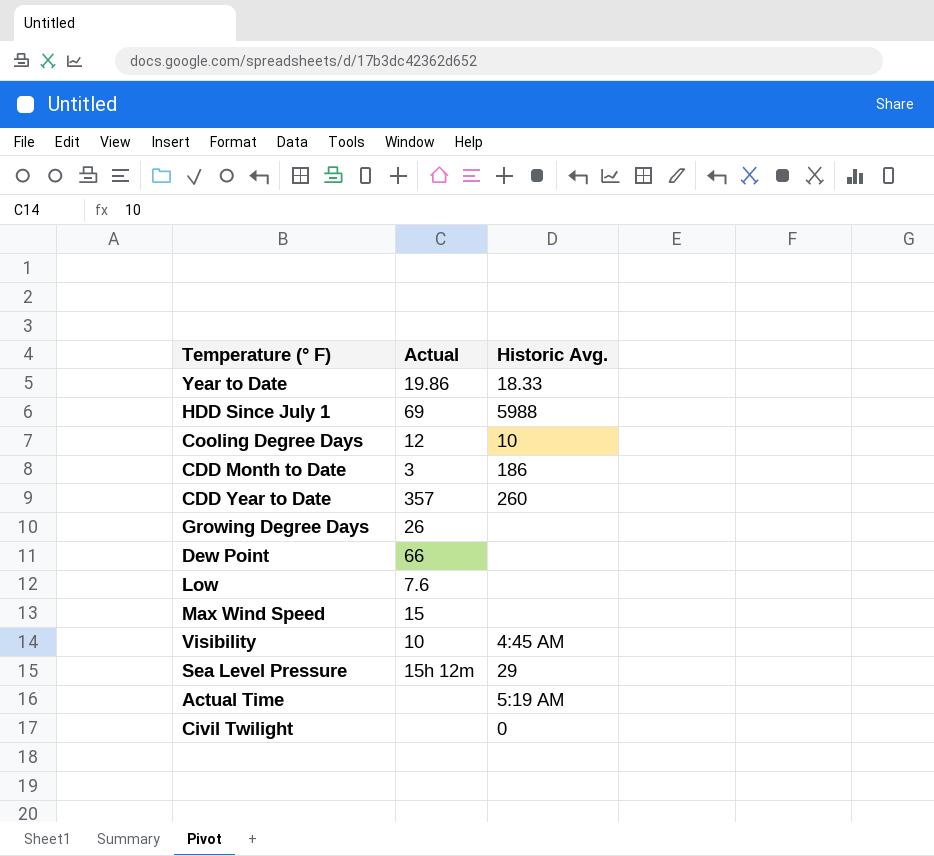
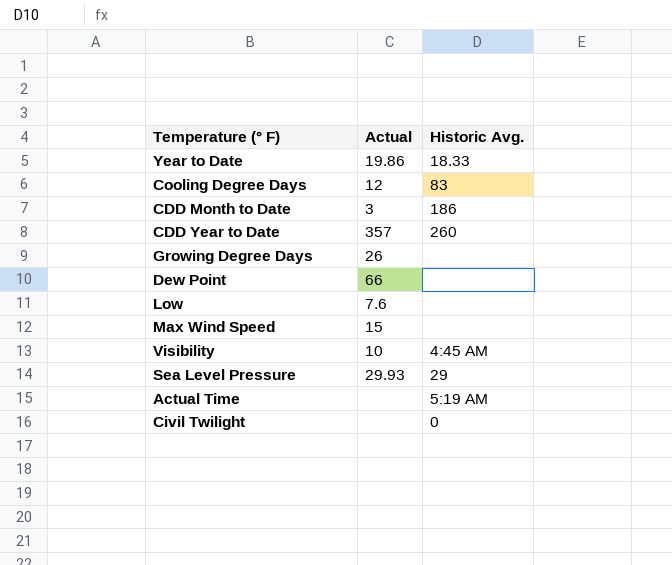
row HDD Since July 1: 69 | 5988 -> none
Cooling Degree Days | Historic Avg.: 10 -> 83
Sea Level Pressure | Actual: 15h 12m -> 29.93

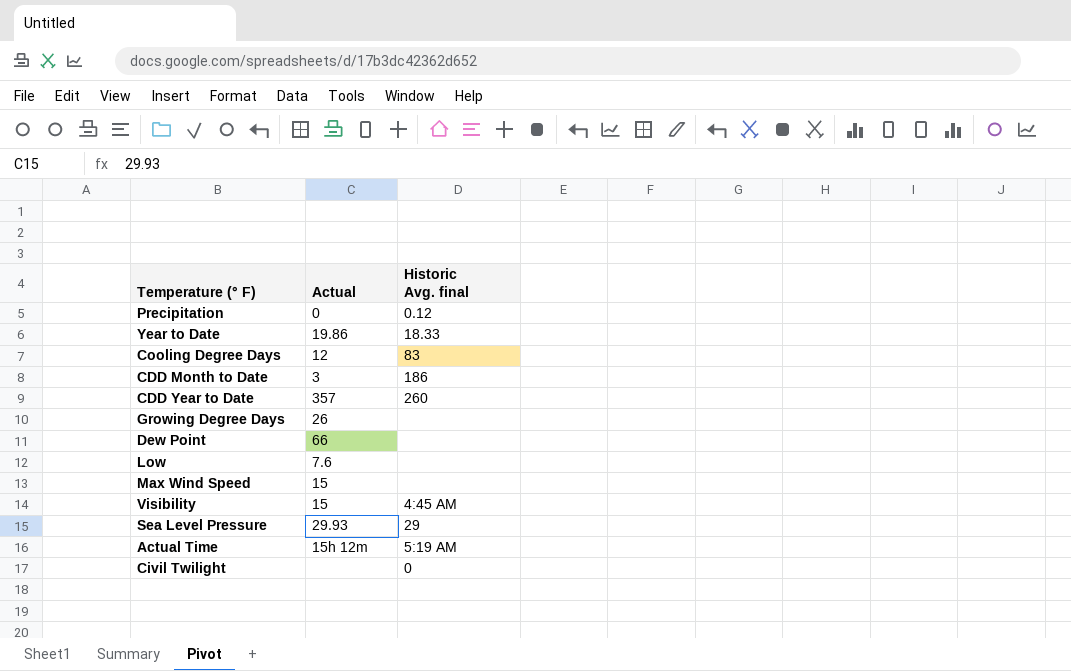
column name: Historic Avg. -> Historic Avg. final
row Precipitation: none -> 0 | 0.12
Visibility | Actual: 10 -> 15
Actual Time | Actual: none -> 15h 12m

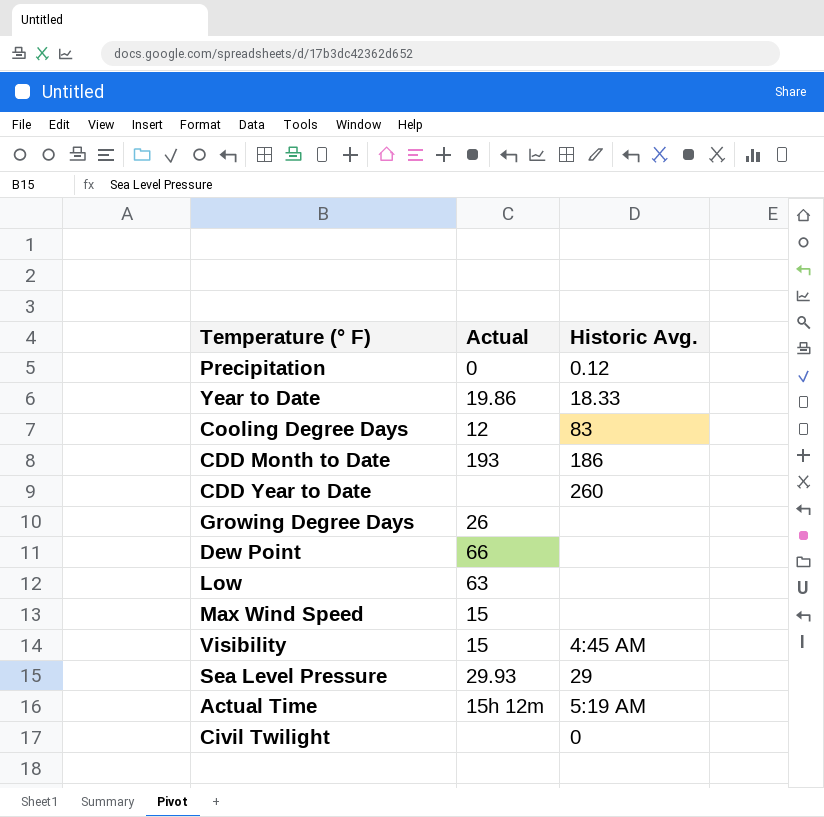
column name: Historic Avg. final -> Historic Avg.
CDD Month to Date | Actual: 3 -> 193
CDD Year to Date | Actual: 357 -> none
Low | Actual: 7.6 -> 63

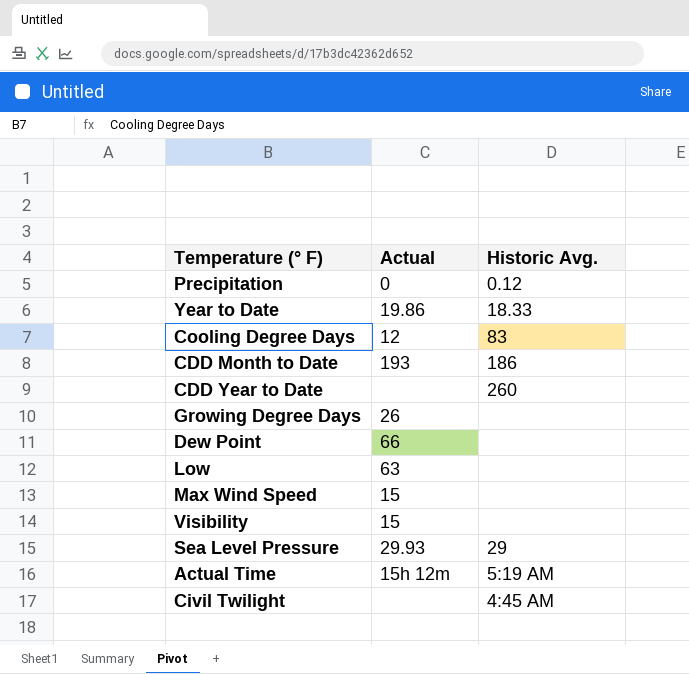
Visibility | Historic Avg.: 4:45 AM -> none
Civil Twilight | Historic Avg.: 0 -> 4:45 AM

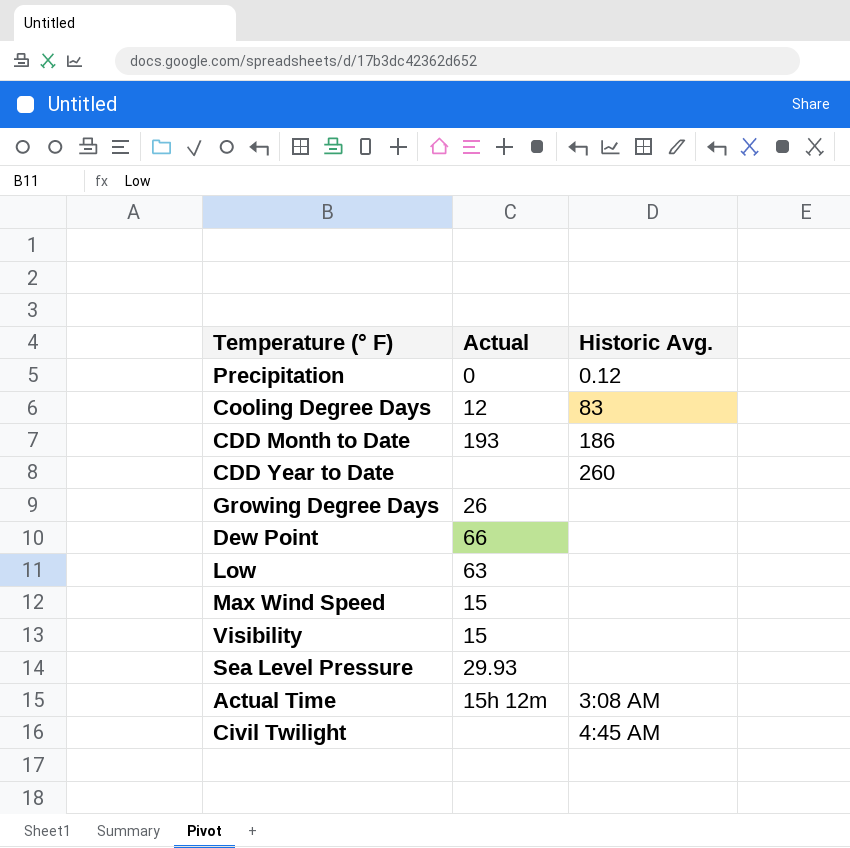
row Year to Date: 19.86 | 18.33 -> none
Sea Level Pressure | Historic Avg.: 29 -> none
Actual Time | Historic Avg.: 5:19 AM -> 3:08 AM

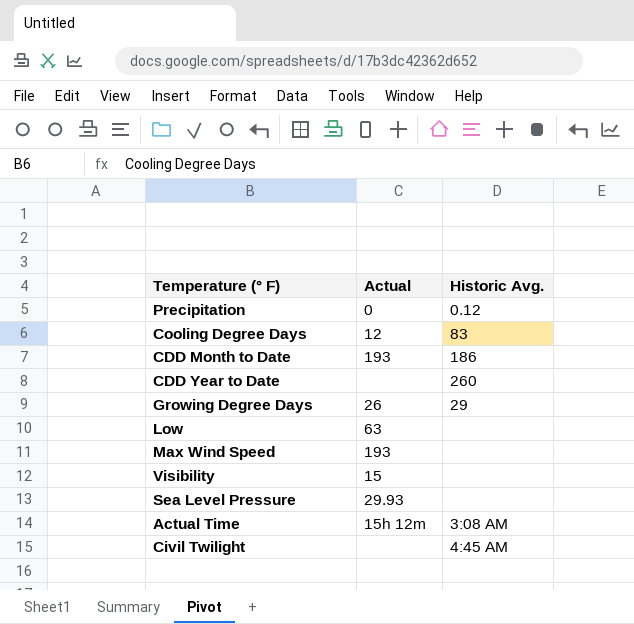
row Dew Point: 66 | none -> none
Growing Degree Days | Historic Avg.: none -> 29
Max Wind Speed | Actual: 15 -> 193

